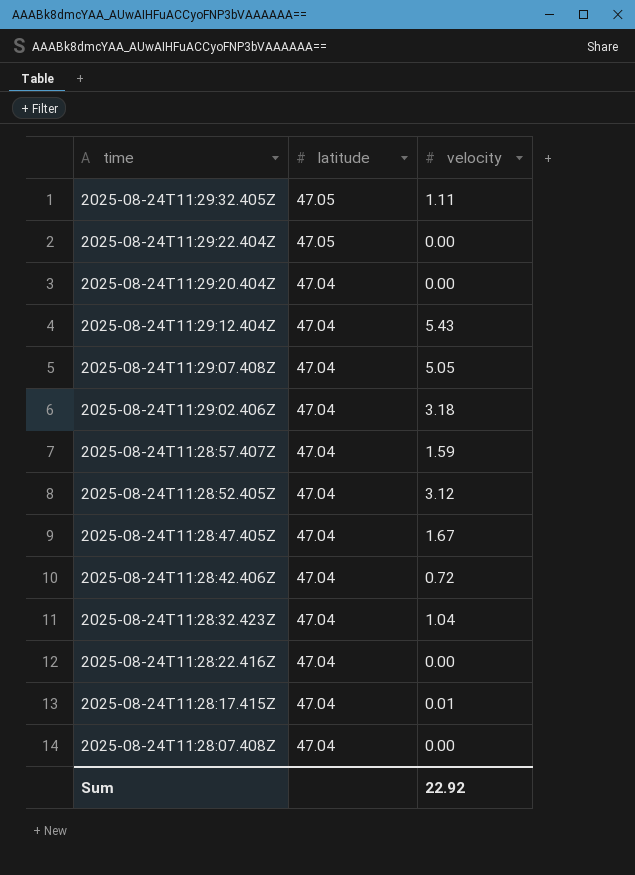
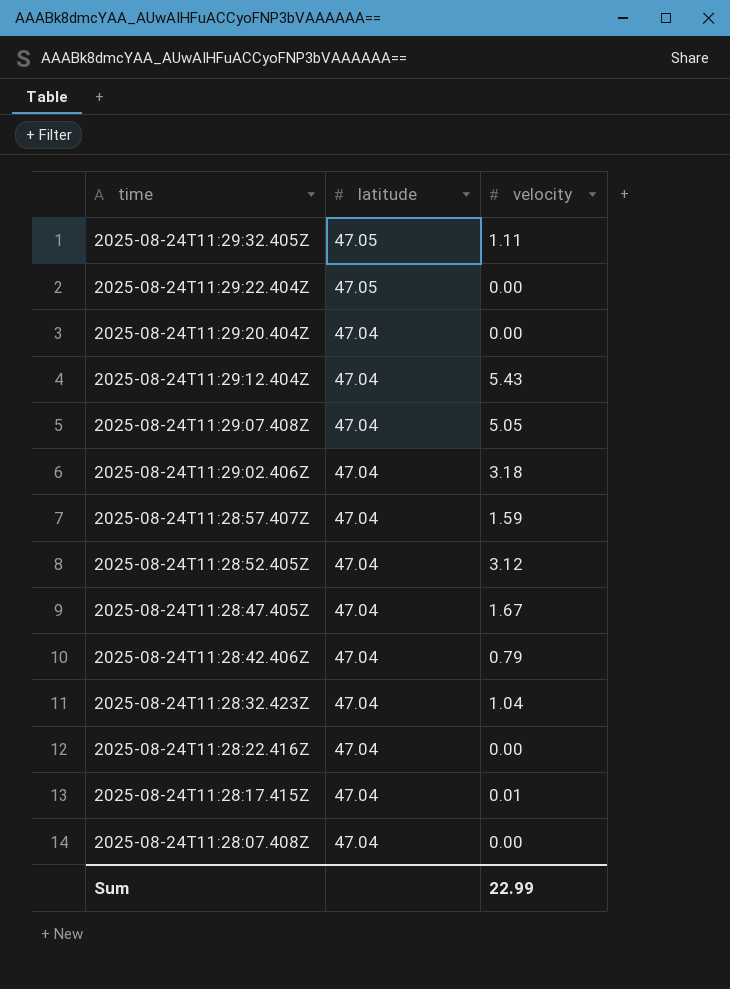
2025-08-24T11:28:42.406Z | velocity: 0.72 -> 0.79
Sum | velocity: 22.92 -> 22.99

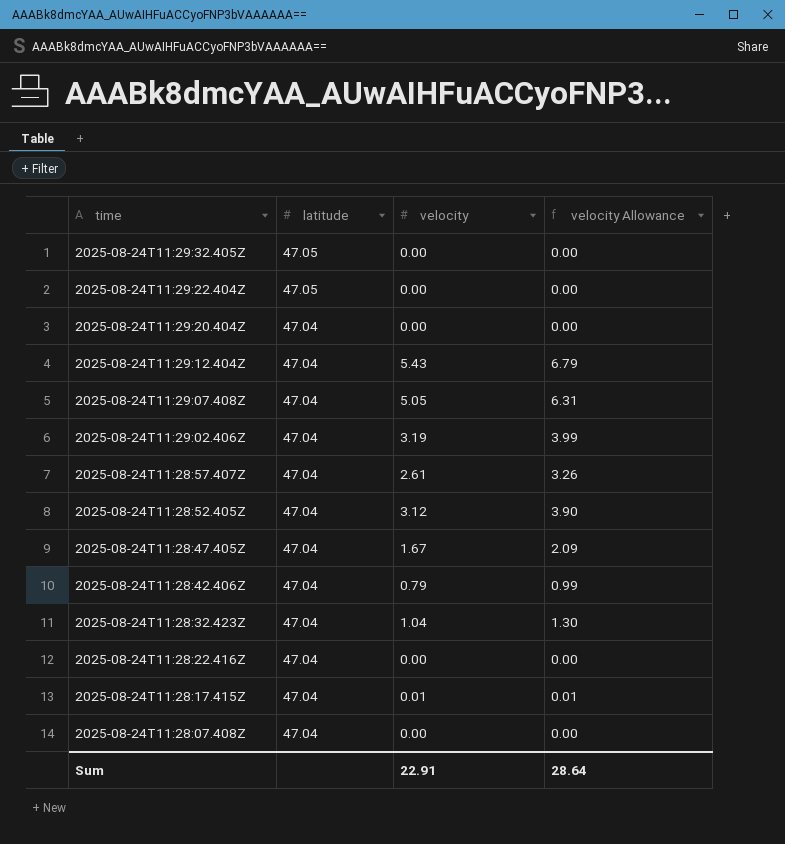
column velocity Allowance | formula: none -> [velocity] * 1.25
2025-08-24T11:29:32.405Z | velocity: 1.11 -> 0.00
2025-08-24T11:29:02.406Z | velocity: 3.18 -> 3.19
2025-08-24T11:28:57.407Z | velocity: 1.59 -> 2.61
Sum | velocity: 22.99 -> 22.91

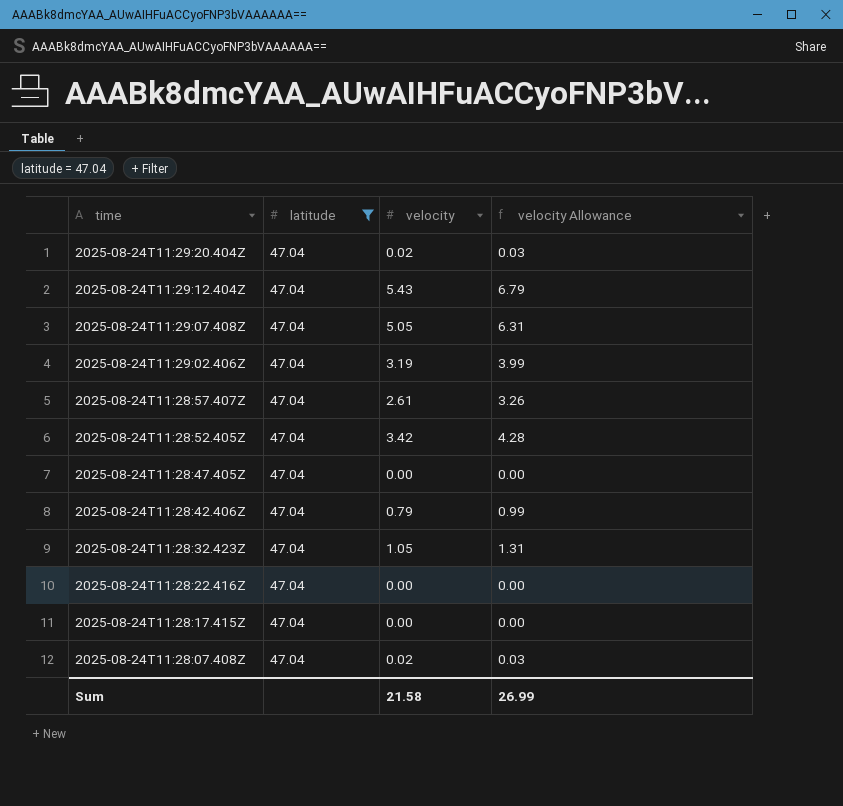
filter: none -> latitude = 47.04
2025-08-24T11:29:20.404Z | velocity: 0.00 -> 0.02
2025-08-24T11:29:20.404Z | velocity Allowance: 0.00 -> 0.03
2025-08-24T11:28:52.405Z | velocity: 3.12 -> 3.42
2025-08-24T11:28:52.405Z | velocity Allowance: 3.90 -> 4.28
2025-08-24T11:28:47.405Z | velocity: 1.67 -> 0.00
2025-08-24T11:28:47.405Z | velocity Allowance: 2.09 -> 0.00
2025-08-24T11:28:32.423Z | velocity: 1.04 -> 1.05
2025-08-24T11:28:32.423Z | velocity Allowance: 1.30 -> 1.31
2025-08-24T11:28:17.415Z | velocity: 0.01 -> 0.00
2025-08-24T11:28:17.415Z | velocity Allowance: 0.01 -> 0.00
2025-08-24T11:28:07.408Z | velocity: 0.00 -> 0.02
2025-08-24T11:28:07.408Z | velocity Allowance: 0.00 -> 0.03
Sum | velocity: 22.91 -> 21.58
Sum | velocity Allowance: 28.64 -> 26.99

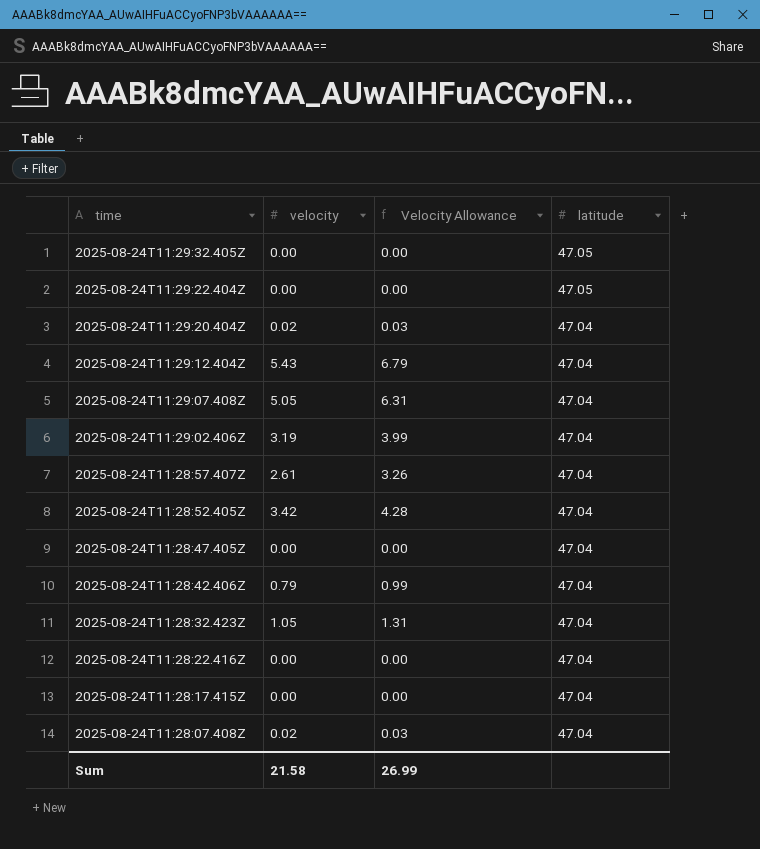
filter: latitude = 47.04 -> none
column name: velocity Allowance -> Velocity Allowance
column latitude | position: 2 -> 4

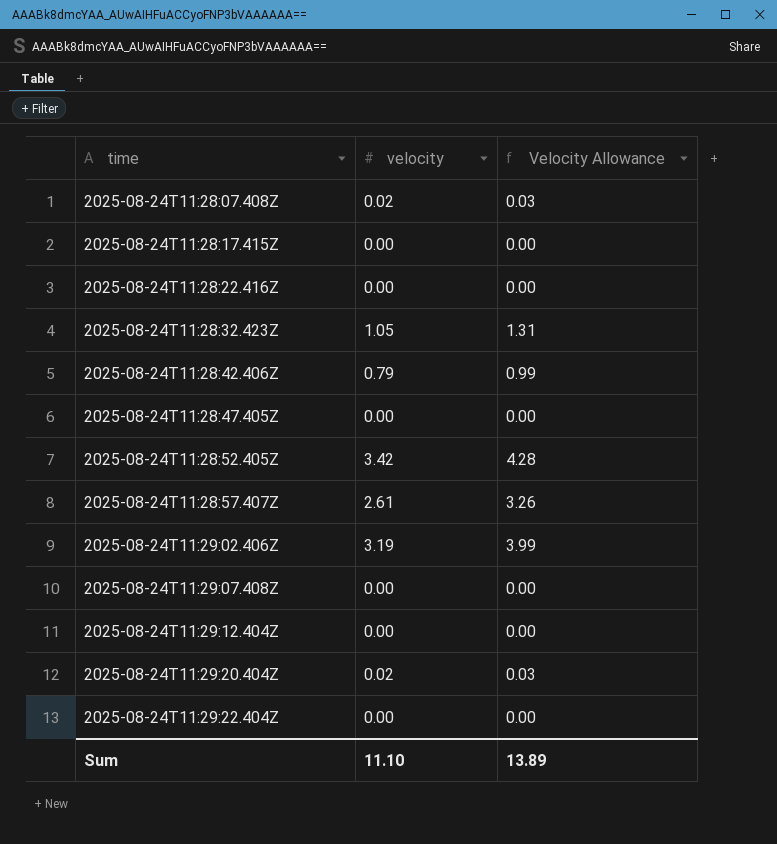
row order: time descending -> time ascending
column latitude | position: 4 -> none
row 2025-08-24T11:29:32.405Z: 0.00 | 0.00 | 47.05 -> none
2025-08-24T11:29:07.408Z | velocity: 5.05 -> 0.00
2025-08-24T11:29:07.408Z | Velocity Allowance: 6.31 -> 0.00
2025-08-24T11:29:12.404Z | velocity: 5.43 -> 0.00
2025-08-24T11:29:12.404Z | Velocity Allowance: 6.79 -> 0.00
Sum | velocity: 21.58 -> 11.10
Sum | Velocity Allowance: 26.99 -> 13.89

